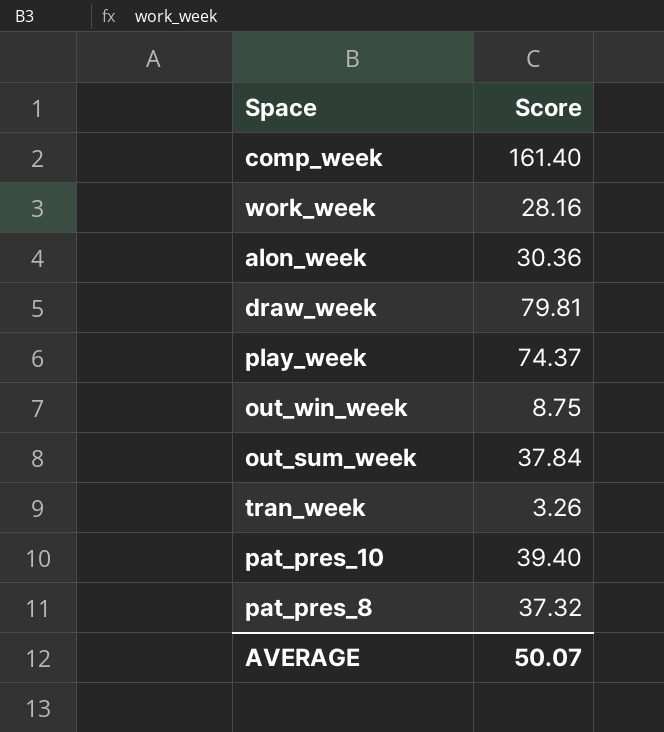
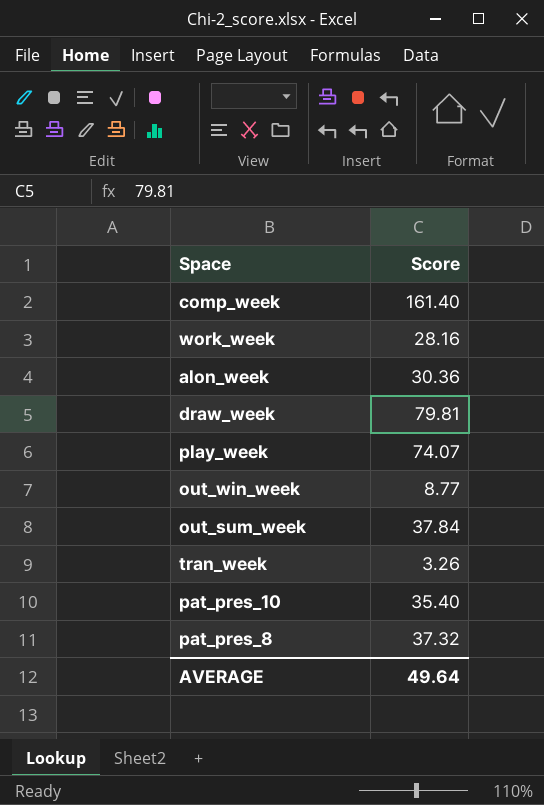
play_week | Score: 74.37 -> 74.07
out_win_week | Score: 8.75 -> 8.77
pat_pres_10 | Score: 39.40 -> 35.40
AVERAGE | Score: 50.07 -> 49.64

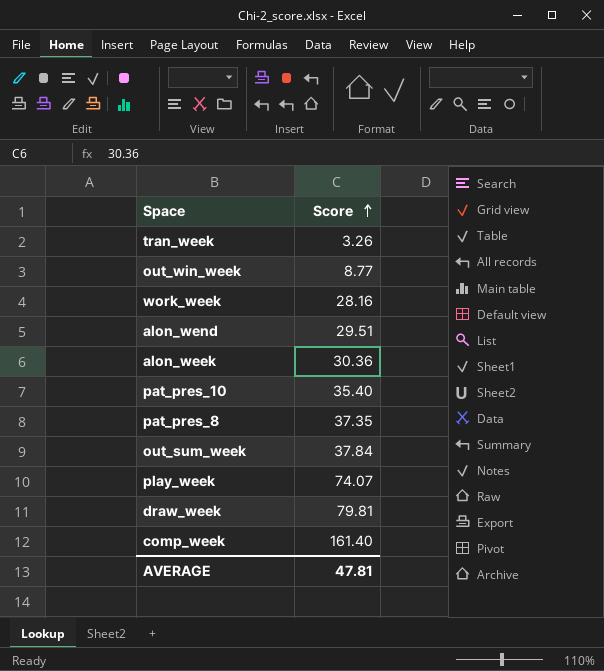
row order: none -> Score ascending
row alon_wend: none -> 29.51
pat_pres_8 | Score: 37.32 -> 37.35
AVERAGE | Score: 49.64 -> 47.81

